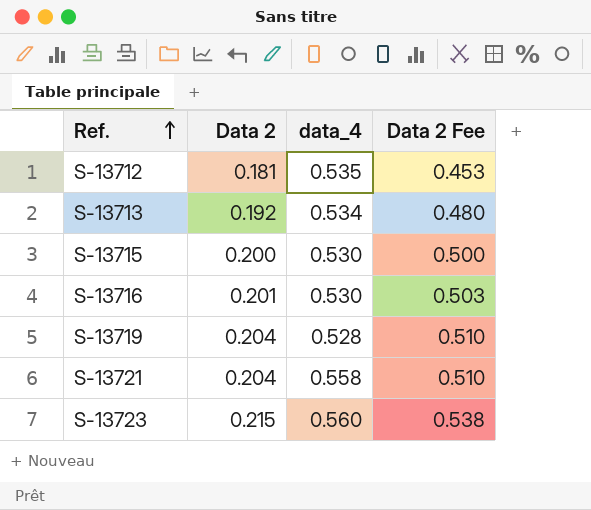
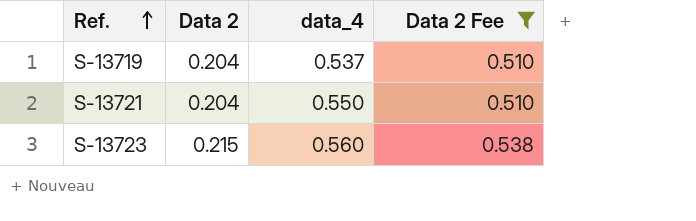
filter: none -> Data 2 Fee >= 0.510
S-13719 | data_4: 0.528 -> 0.537
S-13721 | data_4: 0.558 -> 0.550

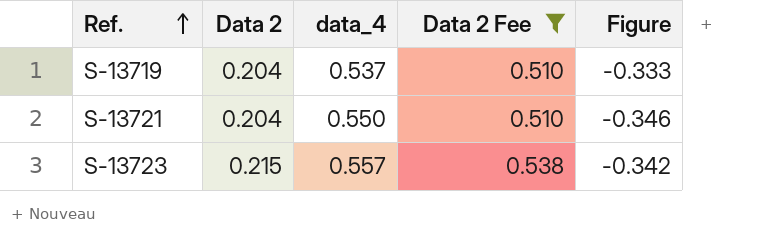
column Figure | formula: none -> [Data 2] - [data_4]
S-13723 | data_4: 0.560 -> 0.557

